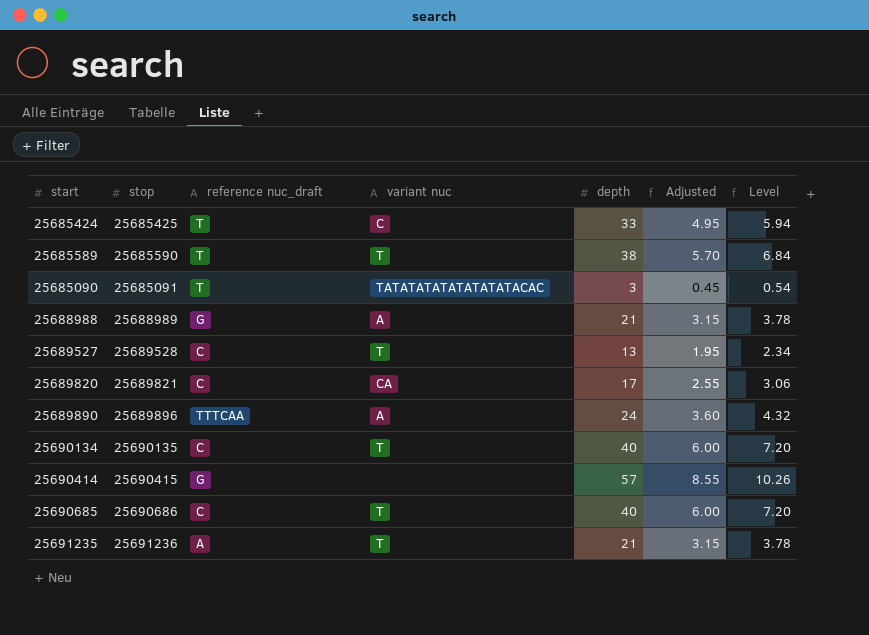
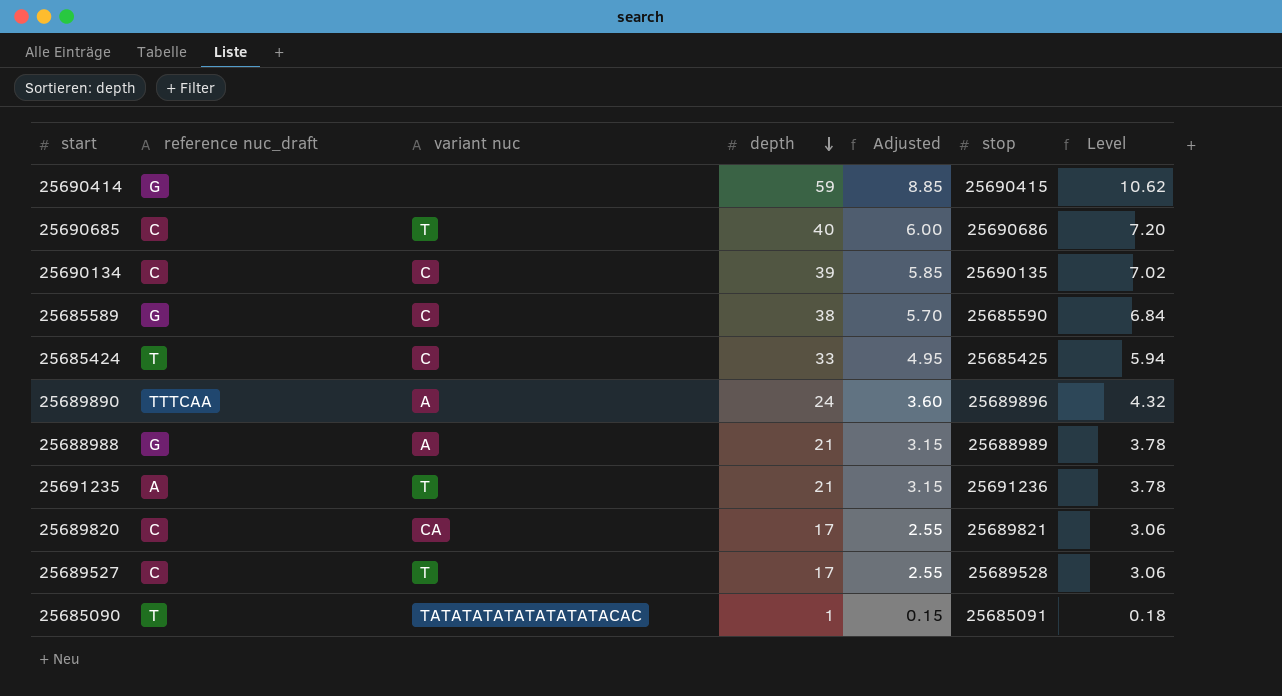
row order: none -> depth descending
column stop | position: 2 -> 6
25690414 | depth: 57 -> 59
25690414 | Adjusted: 8.55 -> 8.85
25690414 | Level: 10.26 -> 10.62
25690134 | variant nuc: T -> C
25690134 | depth: 40 -> 39
25690134 | Adjusted: 6.00 -> 5.85
25690134 | Level: 7.20 -> 7.02
25685589 | reference nuc_draft: T -> G
25685589 | variant nuc: T -> C
25689527 | depth: 13 -> 17
25689527 | Adjusted: 1.95 -> 2.55
25689527 | Level: 2.34 -> 3.06
25685090 | depth: 3 -> 1
25685090 | Adjusted: 0.45 -> 0.15
25685090 | Level: 0.54 -> 0.18

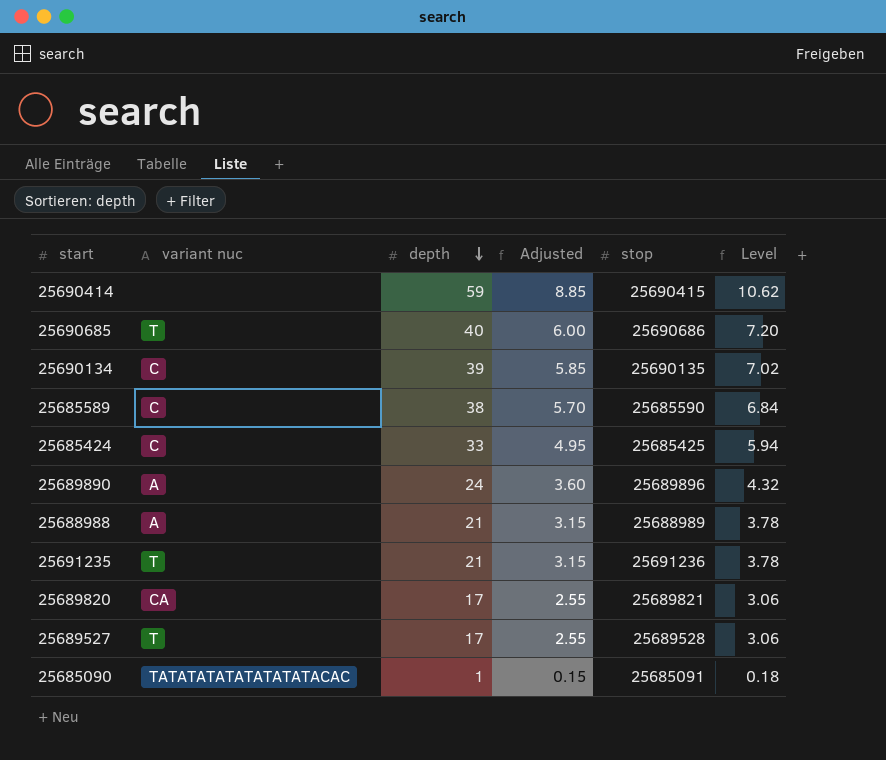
column reference nuc_draft | position: 2 -> none

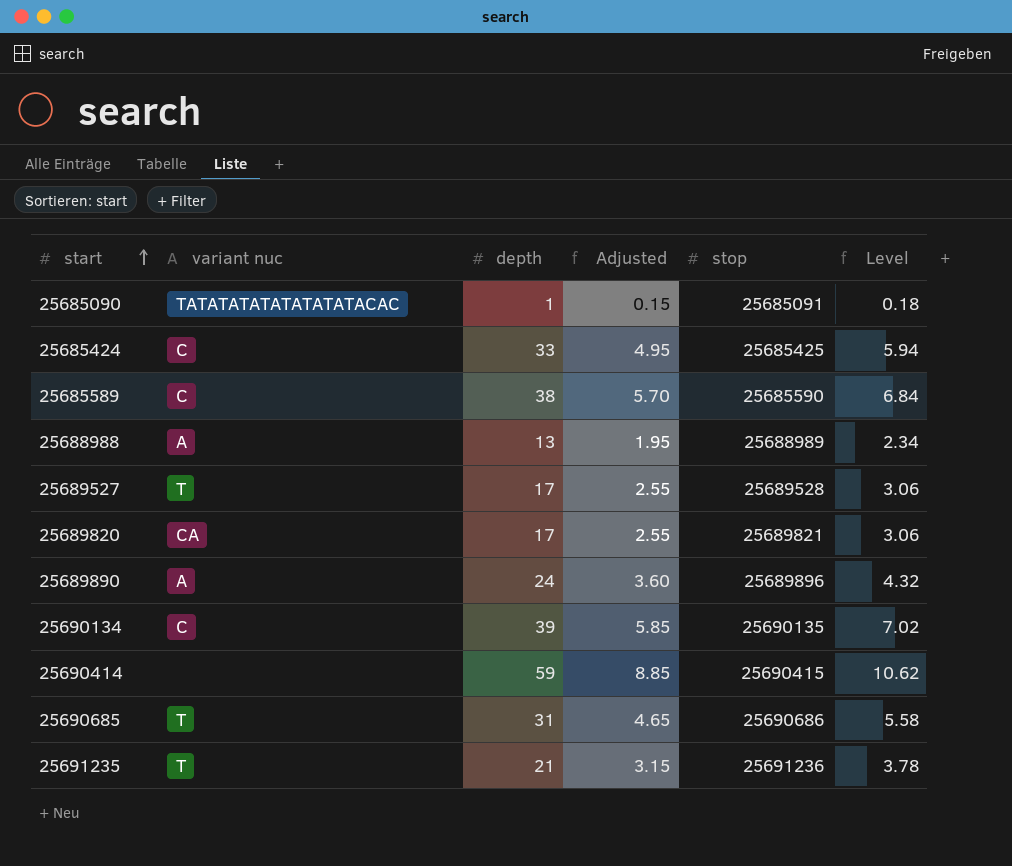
row order: depth descending -> start ascending
25688988 | depth: 21 -> 13
25688988 | Adjusted: 3.15 -> 1.95
25688988 | Level: 3.78 -> 2.34
25690685 | depth: 40 -> 31
25690685 | Adjusted: 6.00 -> 4.65
25690685 | Level: 7.20 -> 5.58

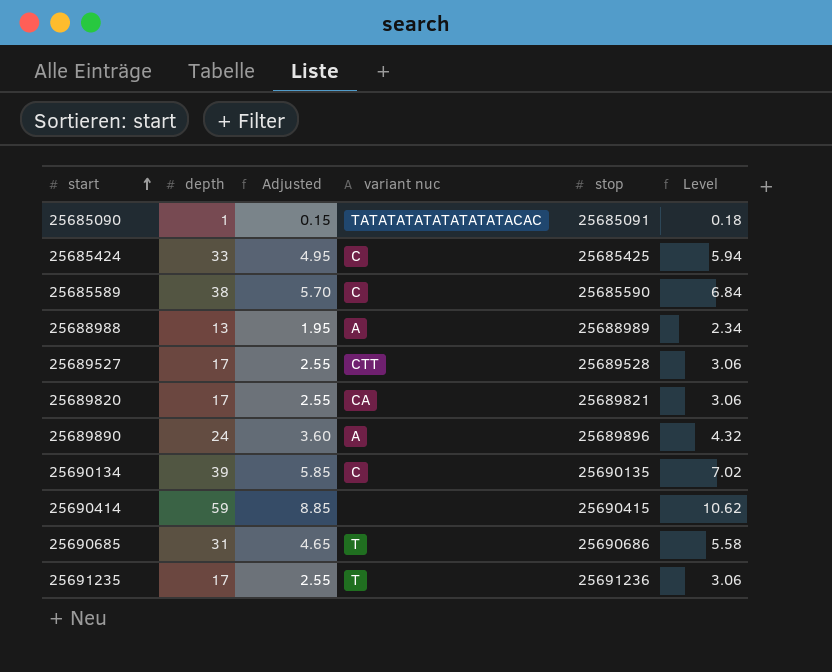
column variant nuc | position: 2 -> 4
25689527 | variant nuc: T -> CTT
25691235 | depth: 21 -> 17
25691235 | Adjusted: 3.15 -> 2.55
25691235 | Level: 3.78 -> 3.06

